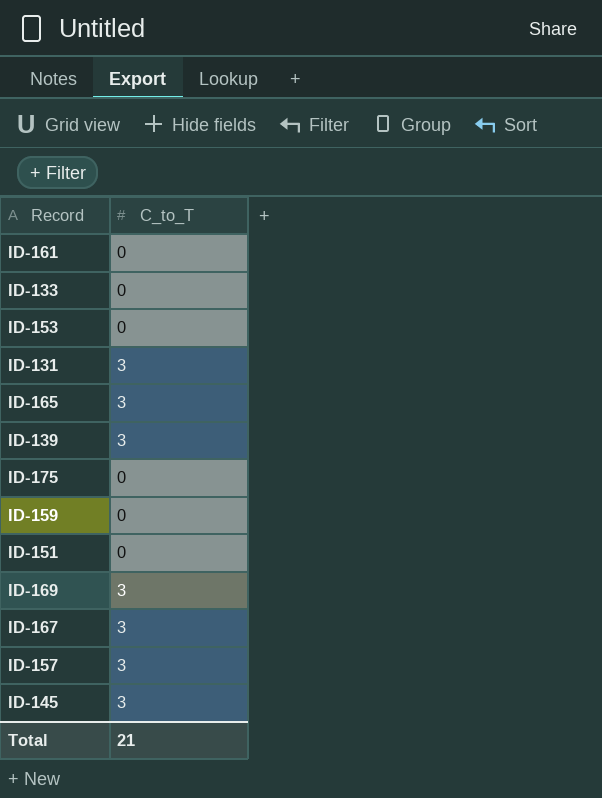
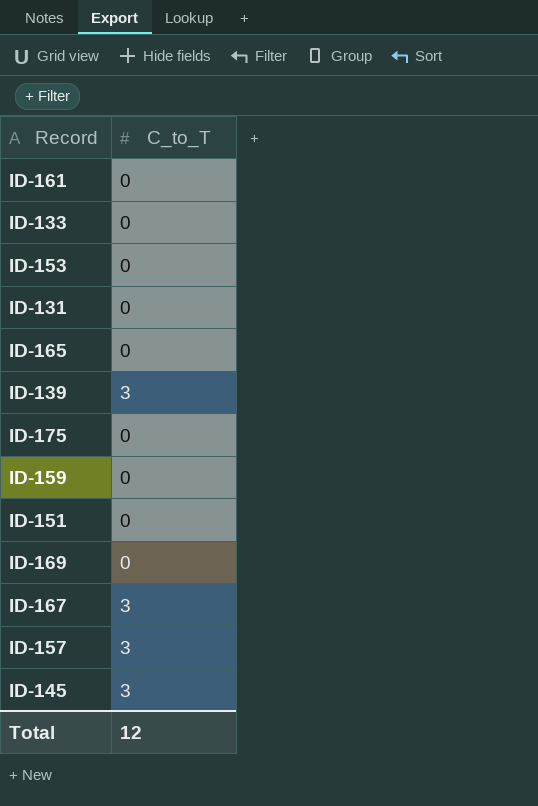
ID-131 | C_to_T: 3 -> 0
ID-165 | C_to_T: 3 -> 0
ID-169 | C_to_T: 3 -> 0
Total | C_to_T: 21 -> 12

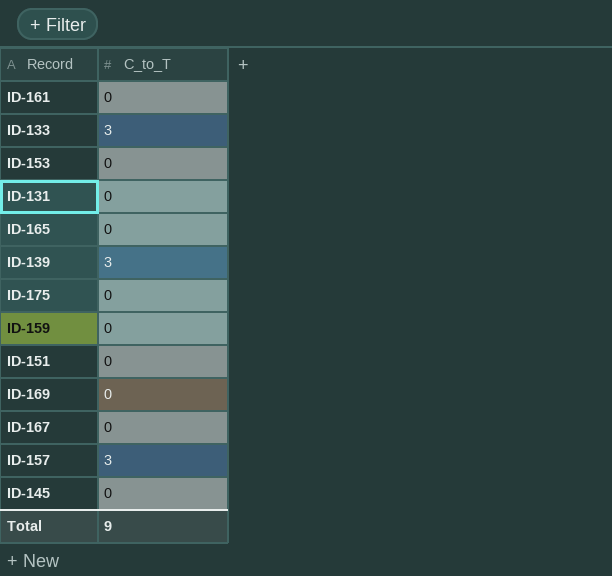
ID-133 | C_to_T: 0 -> 3
ID-167 | C_to_T: 3 -> 0
ID-145 | C_to_T: 3 -> 0
Total | C_to_T: 12 -> 9

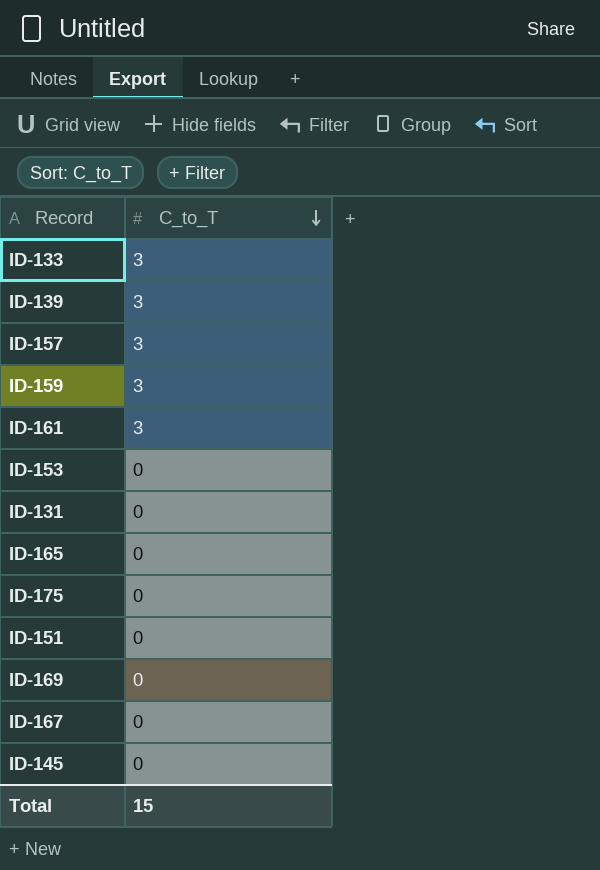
row order: none -> C_to_T descending
ID-159 | C_to_T: 0 -> 3
ID-161 | C_to_T: 0 -> 3
Total | C_to_T: 9 -> 15

